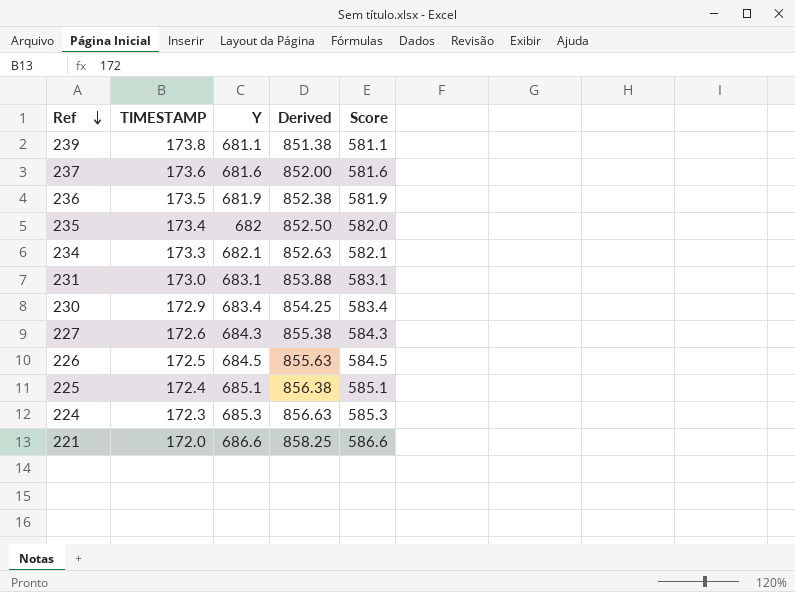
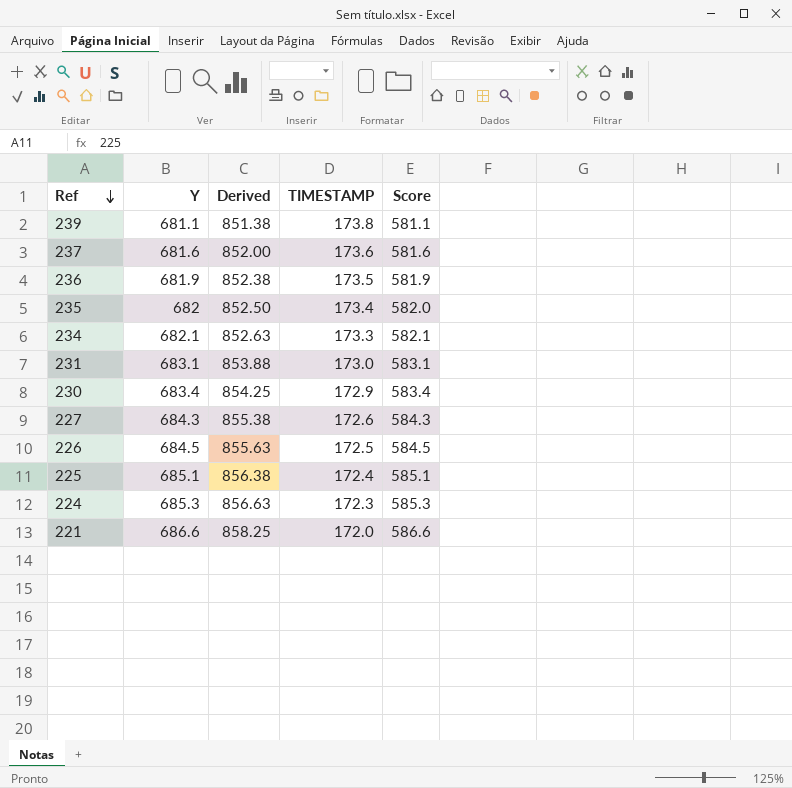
column TIMESTAMP | position: 2 -> 4

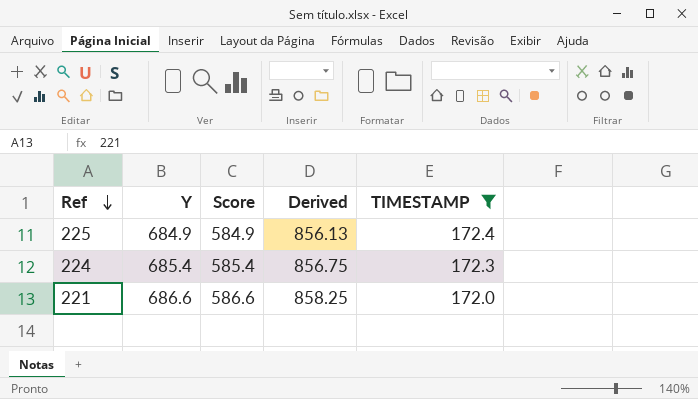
filter: none -> TIMESTAMP <= 172.4
column Score | position: 5 -> 3
225 | Y: 685.1 -> 684.9
225 | Score: 585.1 -> 584.9
225 | Derived: 856.38 -> 856.13
224 | Y: 685.3 -> 685.4
224 | Score: 585.3 -> 585.4
224 | Derived: 856.63 -> 856.75

